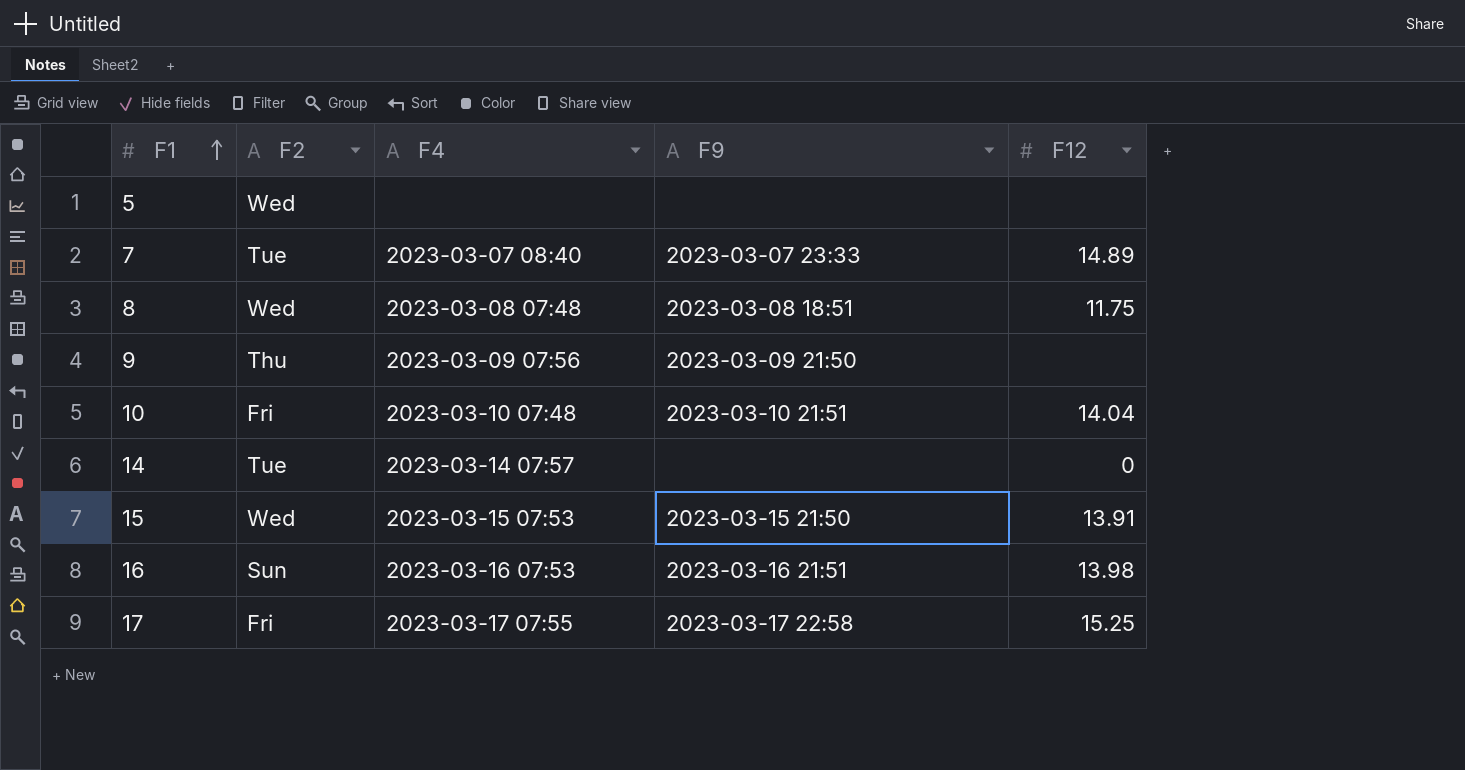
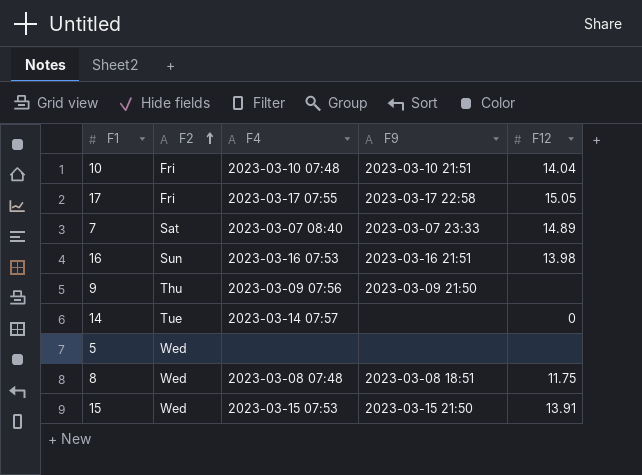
row order: F1 ascending -> F2 ascending
17 | F12: 15.25 -> 15.05
7 | F2: Tue -> Sat

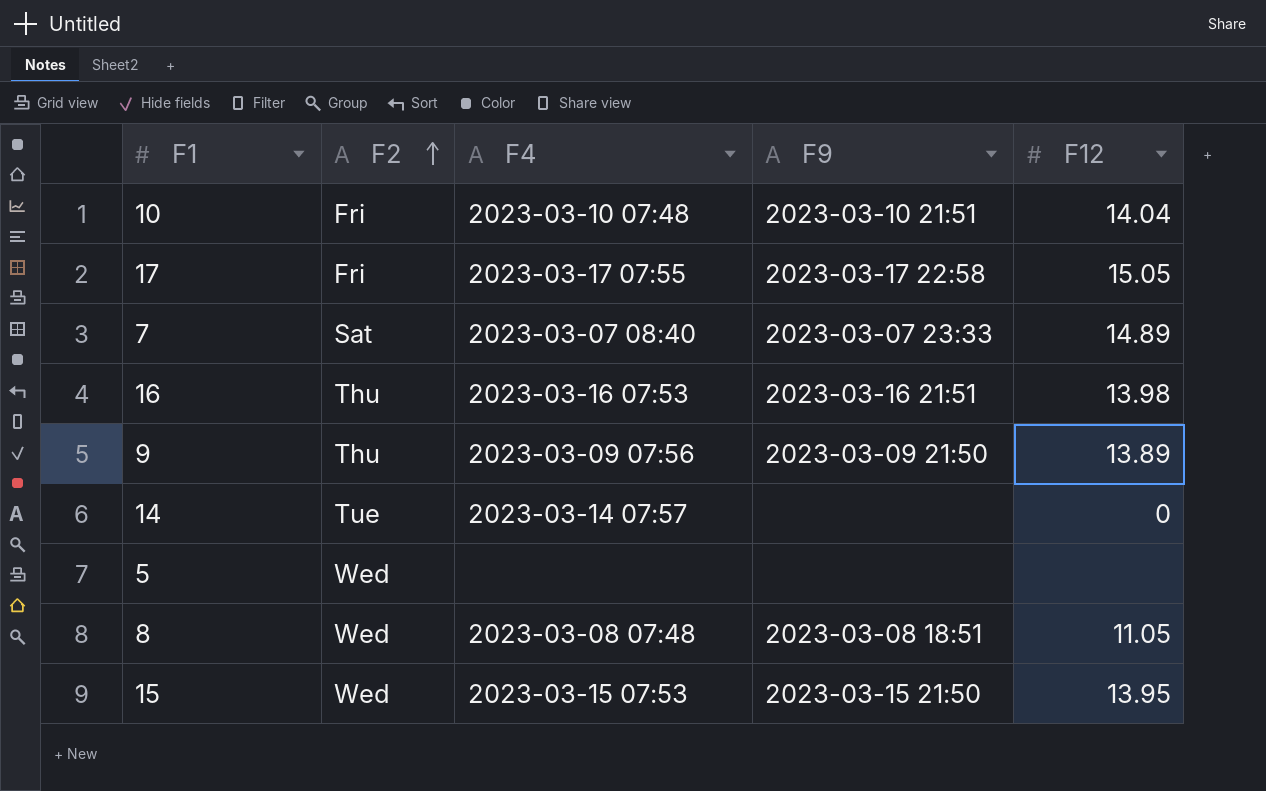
16 | F2: Sun -> Thu
9 | F12: none -> 13.89
8 | F12: 11.75 -> 11.05
15 | F12: 13.91 -> 13.95

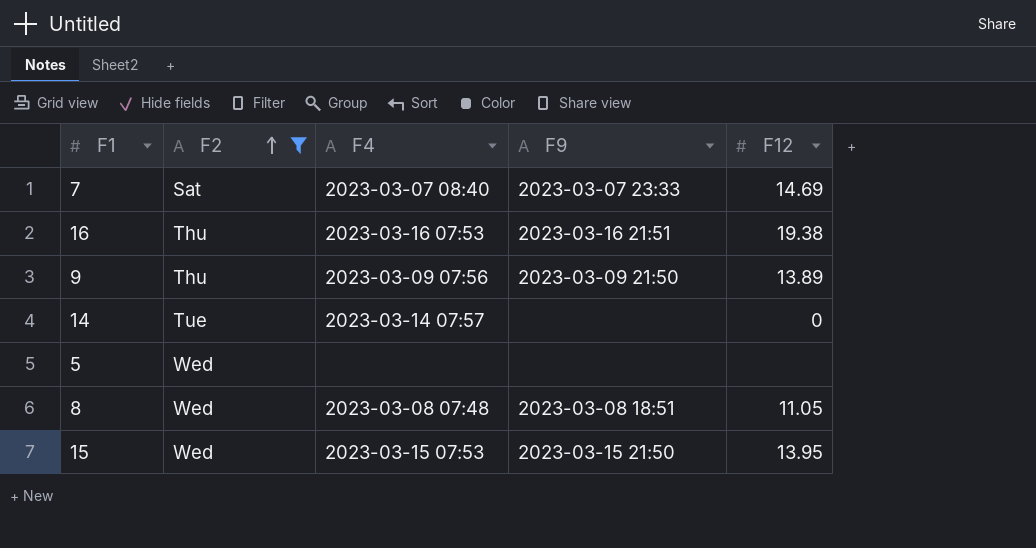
filter: none -> F2 != Fri
7 | F12: 14.89 -> 14.69
16 | F12: 13.98 -> 19.38

